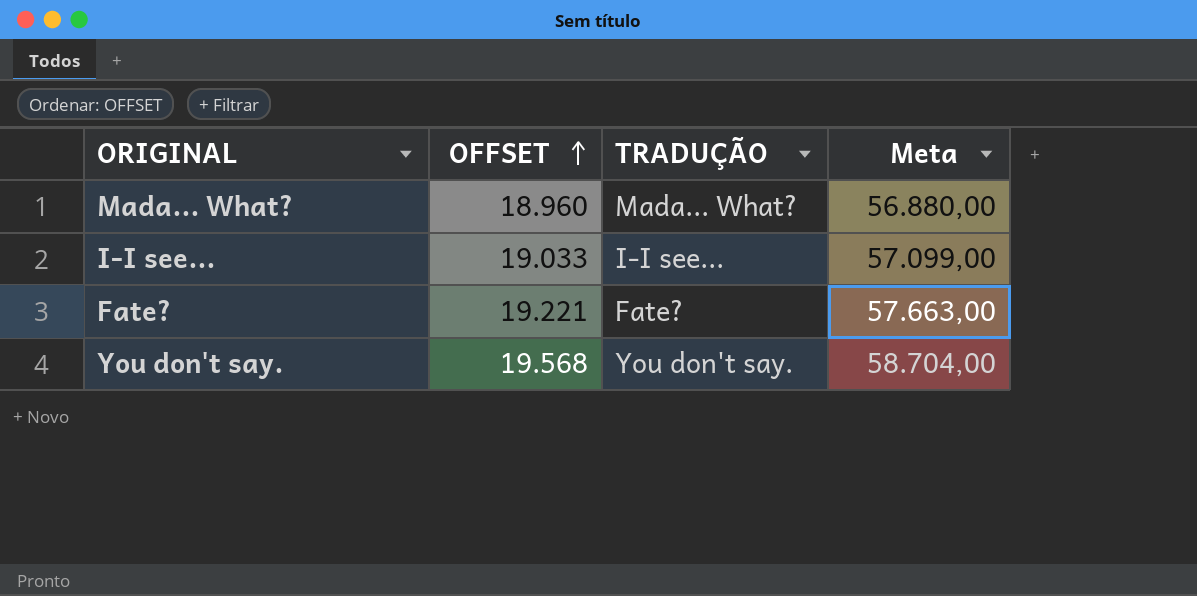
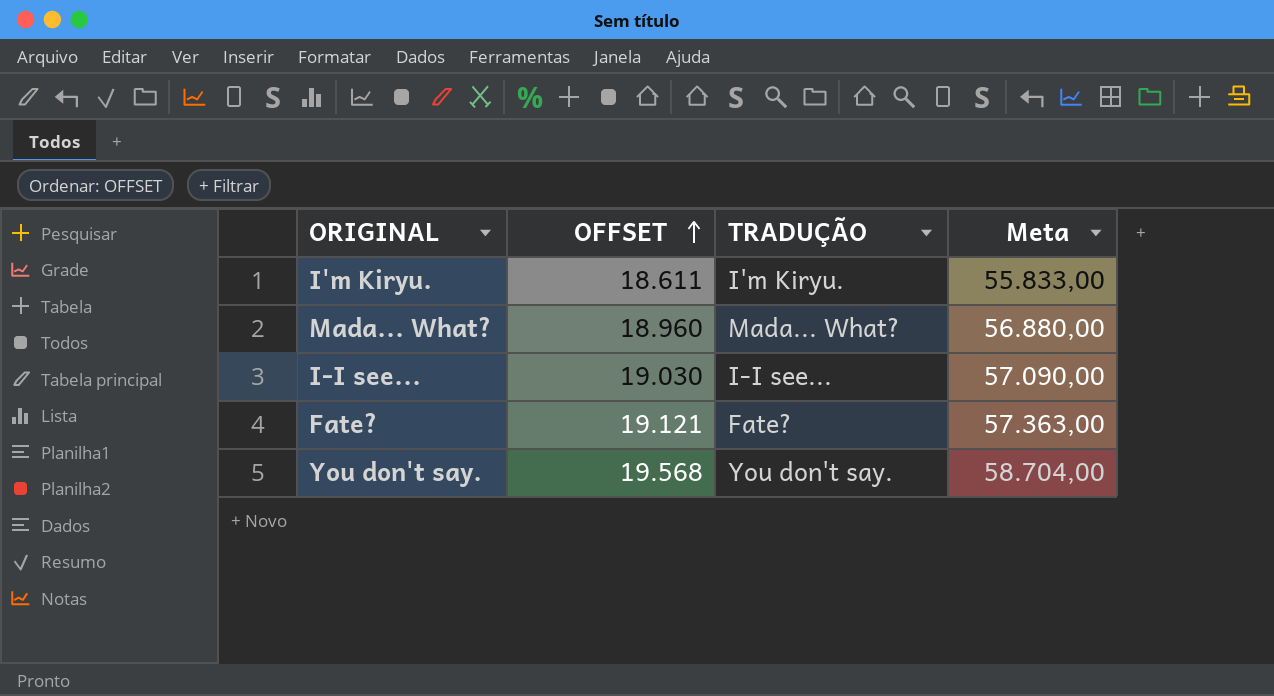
row I'm Kiryu.: none -> 18.611 | I'm Kiryu. | 55.833,00
I-I see... | OFFSET: 19.033 -> 19.030
I-I see... | Meta: 57.099,00 -> 57.090,00
Fate? | OFFSET: 19.221 -> 19.121
Fate? | Meta: 57.663,00 -> 57.363,00

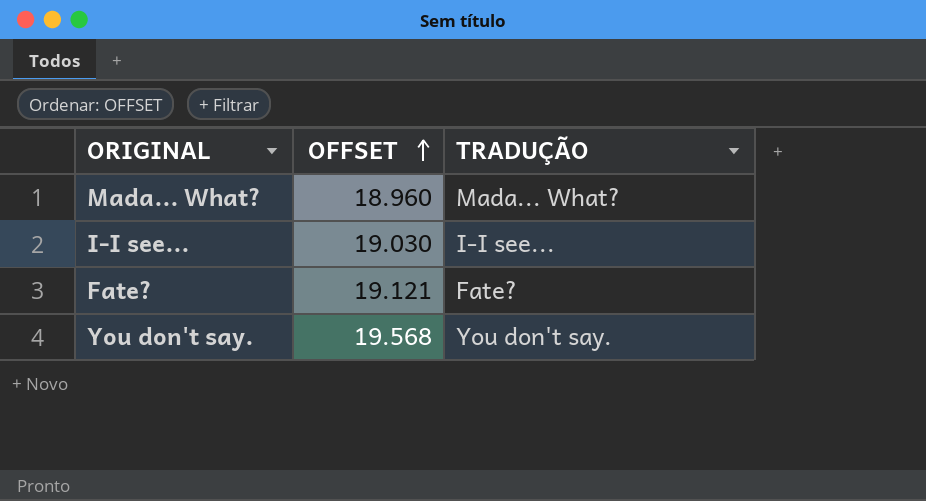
column Meta | formula: [OFFSET] * 3 -> none
row I'm Kiryu.: 18.611 | I'm Kiryu. | 55.833,00 -> none

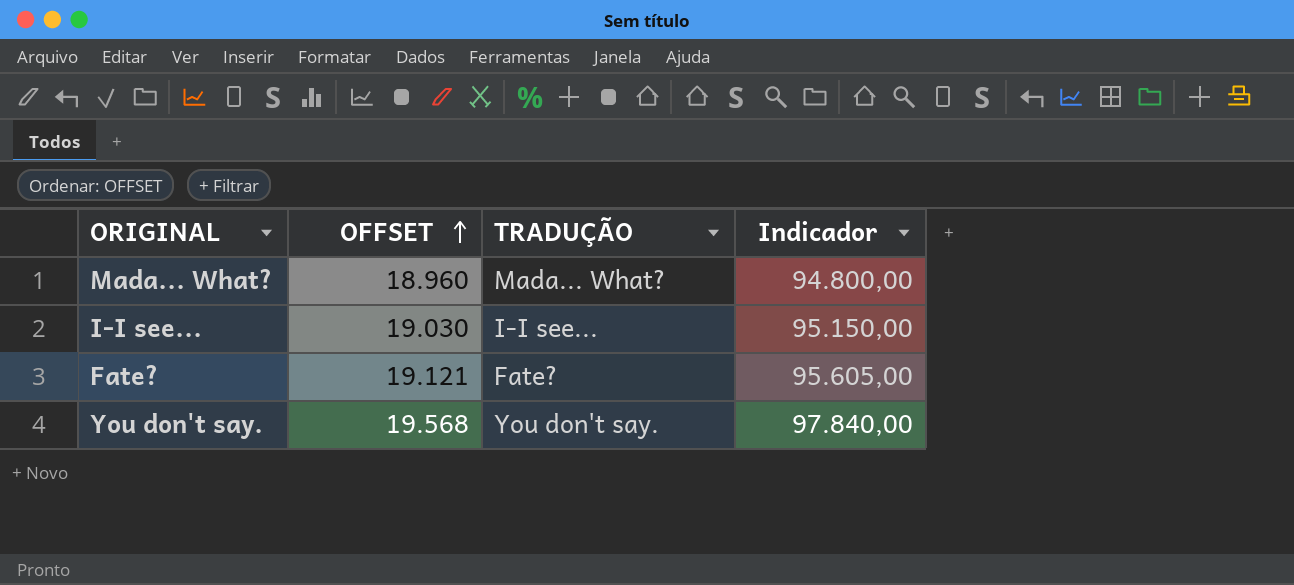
column Indicador | formula: none -> [OFFSET] * 5

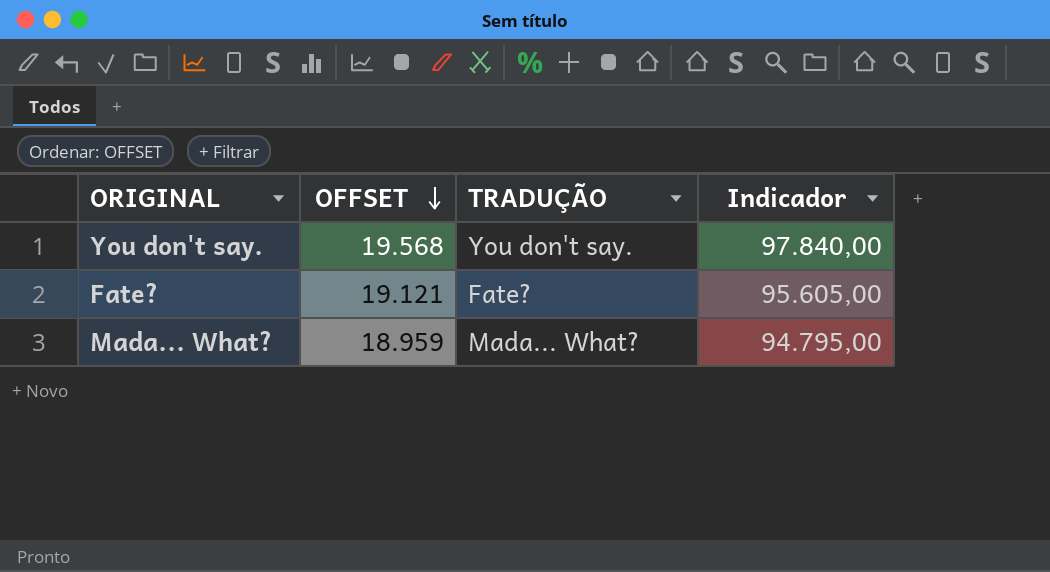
row order: OFFSET ascending -> OFFSET descending
row I-I see...: 19.030 | I-I see... | 95.150,00 -> none
Mada... What? | OFFSET: 18.960 -> 18.959
Mada... What? | Indicador: 94.800,00 -> 94.795,00

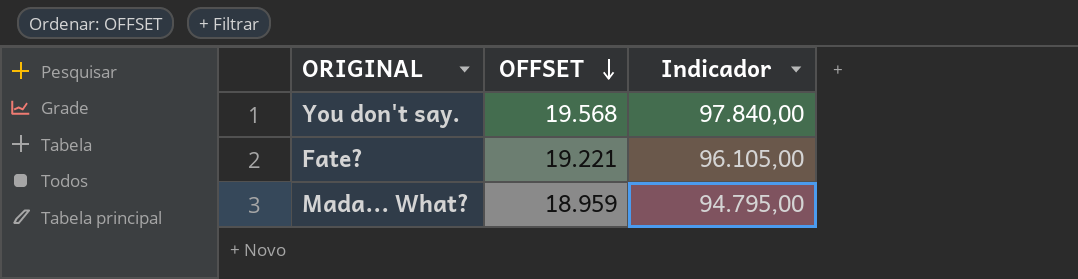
column TRADUÇÃO | position: 3 -> none
Fate? | OFFSET: 19.121 -> 19.221
Fate? | Indicador: 95.605,00 -> 96.105,00

